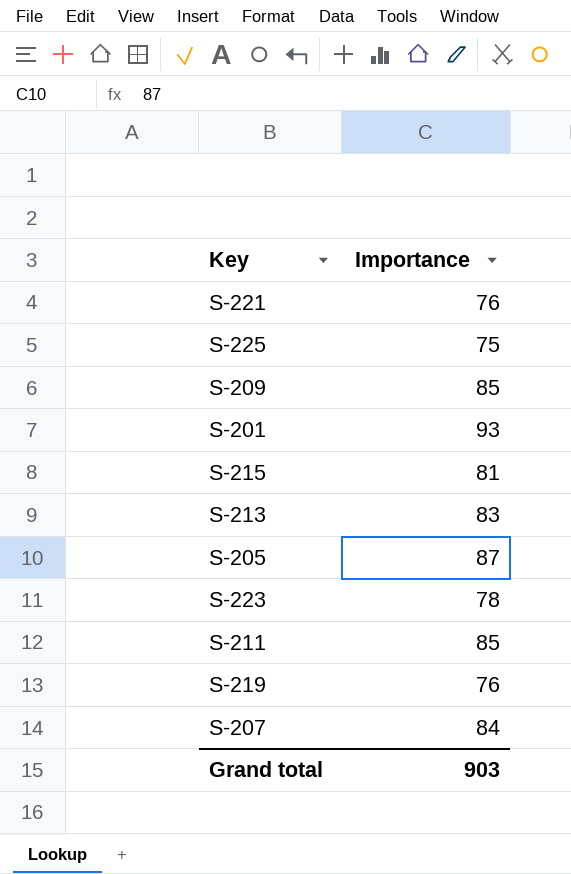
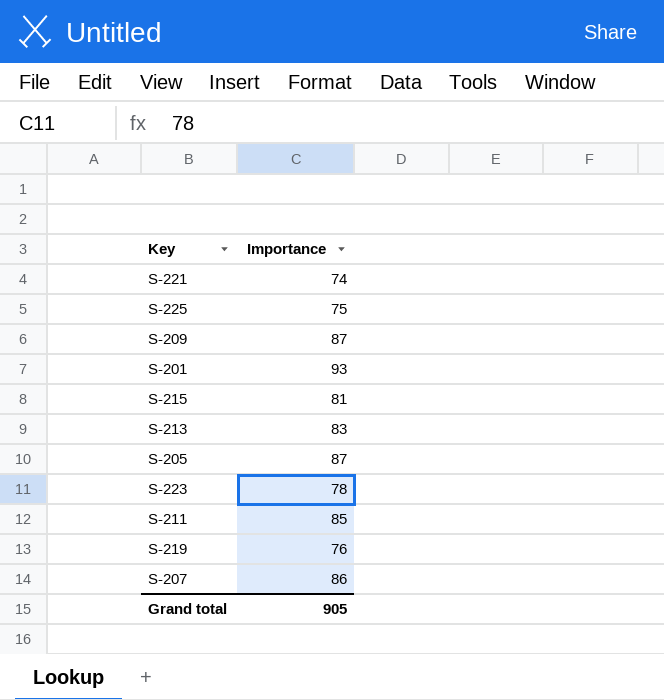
S-221 | Importance: 76 -> 74
S-209 | Importance: 85 -> 87
S-207 | Importance: 84 -> 86
Grand total | Importance: 903 -> 905

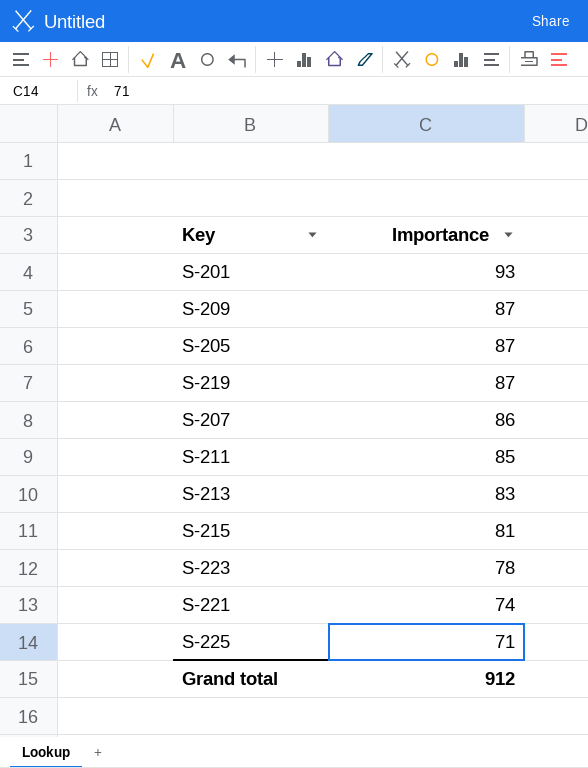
row order: none -> Importance descending
S-219 | Importance: 76 -> 87
S-225 | Importance: 75 -> 71
Grand total | Importance: 905 -> 912

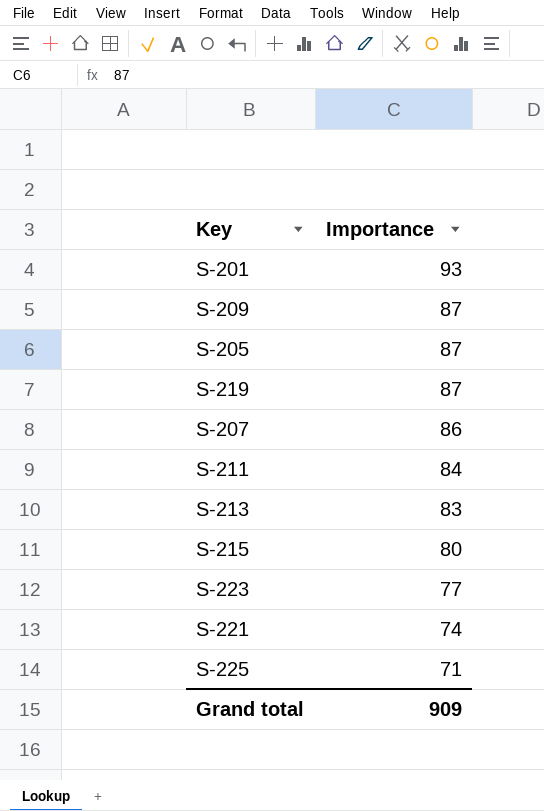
S-211 | Importance: 85 -> 84
S-215 | Importance: 81 -> 80
S-223 | Importance: 78 -> 77
Grand total | Importance: 912 -> 909

